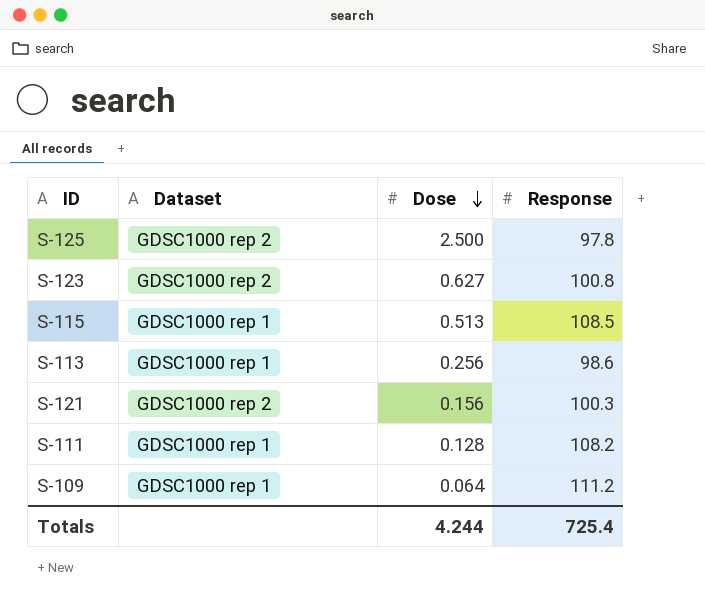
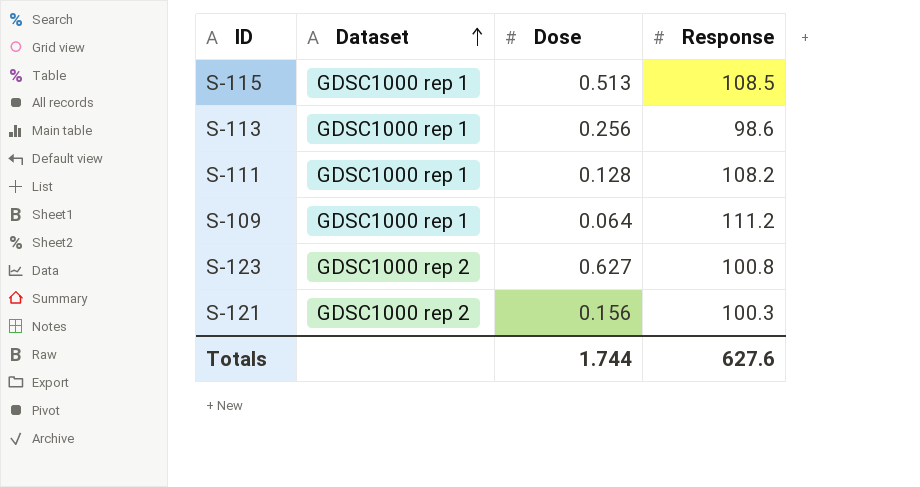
row order: Dose descending -> Dataset ascending
row S-125: GDSC1000 rep 2 | 2.500 | 97.8 -> none
Totals | Dose: 4.244 -> 1.744
Totals | Response: 725.4 -> 627.6

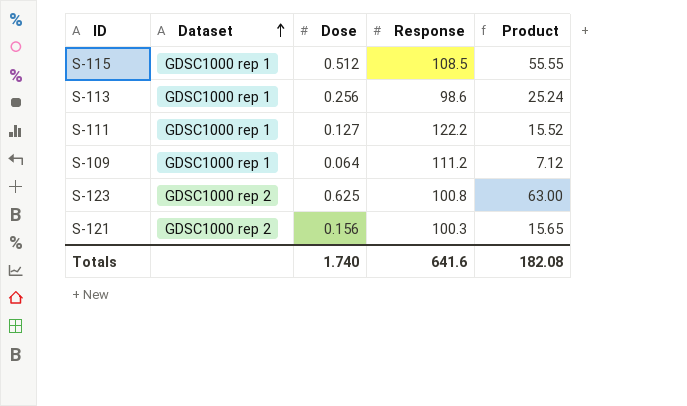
column Product | formula: none -> [Dose] * [Response]
S-115 | Dose: 0.513 -> 0.512
S-111 | Dose: 0.128 -> 0.127
S-111 | Response: 108.2 -> 122.2
S-123 | Dose: 0.627 -> 0.625
Totals | Dose: 1.744 -> 1.740
Totals | Response: 627.6 -> 641.6

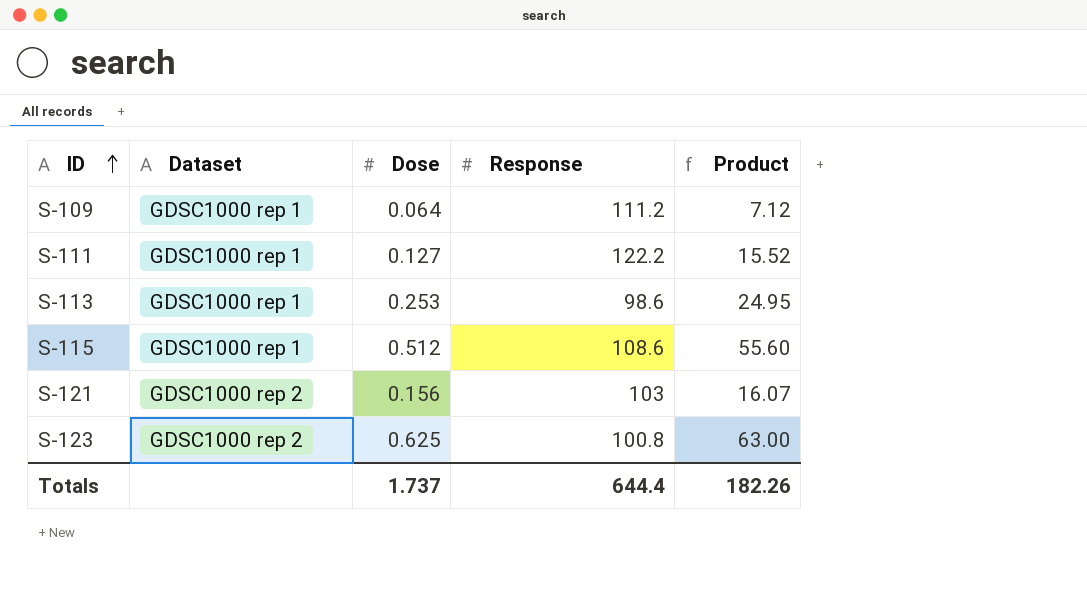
row order: Dataset ascending -> ID ascending
S-113 | Dose: 0.256 -> 0.253
S-113 | Product: 25.24 -> 24.95
S-115 | Response: 108.5 -> 108.6
S-115 | Product: 55.55 -> 55.60
S-121 | Response: 100.3 -> 103
S-121 | Product: 15.65 -> 16.07
Totals | Dose: 1.740 -> 1.737
Totals | Response: 641.6 -> 644.4
Totals | Product: 182.08 -> 182.26

